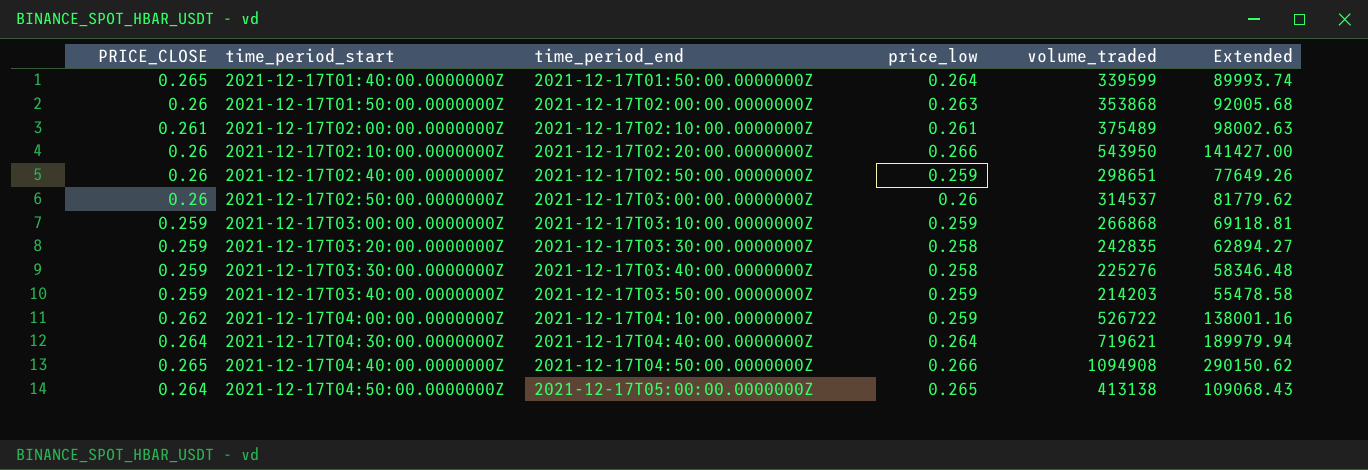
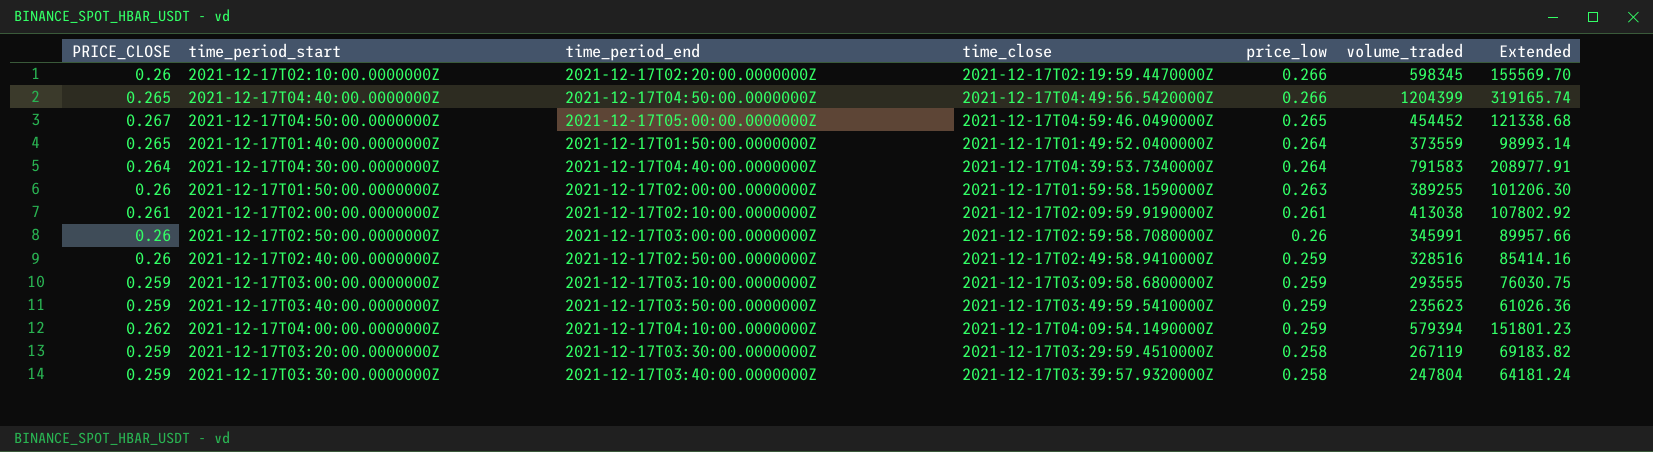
row order: time_period_start ascending -> price_low descending
column time_close | position: none -> 4
2021-12-17T02:10:00.0000000Z | volume_traded: 543950 -> 598345
2021-12-17T02:10:00.0000000Z | Extended: 141427.00 -> 155569.70
2021-12-17T04:40:00.0000000Z | volume_traded: 1094908 -> 1204399
2021-12-17T04:40:00.0000000Z | Extended: 290150.62 -> 319165.74
2021-12-17T04:50:00.0000000Z | PRICE_CLOSE: 0.264 -> 0.267
2021-12-17T04:50:00.0000000Z | volume_traded: 413138 -> 454452
2021-12-17T04:50:00.0000000Z | Extended: 109068.43 -> 121338.68
2021-12-17T01:40:00.0000000Z | volume_traded: 339599 -> 373559
2021-12-17T01:40:00.0000000Z | Extended: 89993.74 -> 98993.14
2021-12-17T04:30:00.0000000Z | volume_traded: 719621 -> 791583
2021-12-17T04:30:00.0000000Z | Extended: 189979.94 -> 208977.91
2021-12-17T01:50:00.0000000Z | volume_traded: 353868 -> 389255
2021-12-17T01:50:00.0000000Z | Extended: 92005.68 -> 101206.30
2021-12-17T02:00:00.0000000Z | volume_traded: 375489 -> 413038
2021-12-17T02:00:00.0000000Z | Extended: 98002.63 -> 107802.92
2021-12-17T02:50:00.0000000Z | volume_traded: 314537 -> 345991
2021-12-17T02:50:00.0000000Z | Extended: 81779.62 -> 89957.66
2021-12-17T02:40:00.0000000Z | volume_traded: 298651 -> 328516
2021-12-17T02:40:00.0000000Z | Extended: 77649.26 -> 85414.16
2021-12-17T03:00:00.0000000Z | volume_traded: 266868 -> 293555
2021-12-17T03:00:00.0000000Z | Extended: 69118.81 -> 76030.75
2021-12-17T03:40:00.0000000Z | volume_traded: 214203 -> 235623
2021-12-17T03:40:00.0000000Z | Extended: 55478.58 -> 61026.36
2021-12-17T04:00:00.0000000Z | volume_traded: 526722 -> 579394
2021-12-17T04:00:00.0000000Z | Extended: 138001.16 -> 151801.23
2021-12-17T03:20:00.0000000Z | volume_traded: 242835 -> 267119
2021-12-17T03:20:00.0000000Z | Extended: 62894.27 -> 69183.82
2021-12-17T03:30:00.0000000Z | volume_traded: 225276 -> 247804
2021-12-17T03:30:00.0000000Z | Extended: 58346.48 -> 64181.24

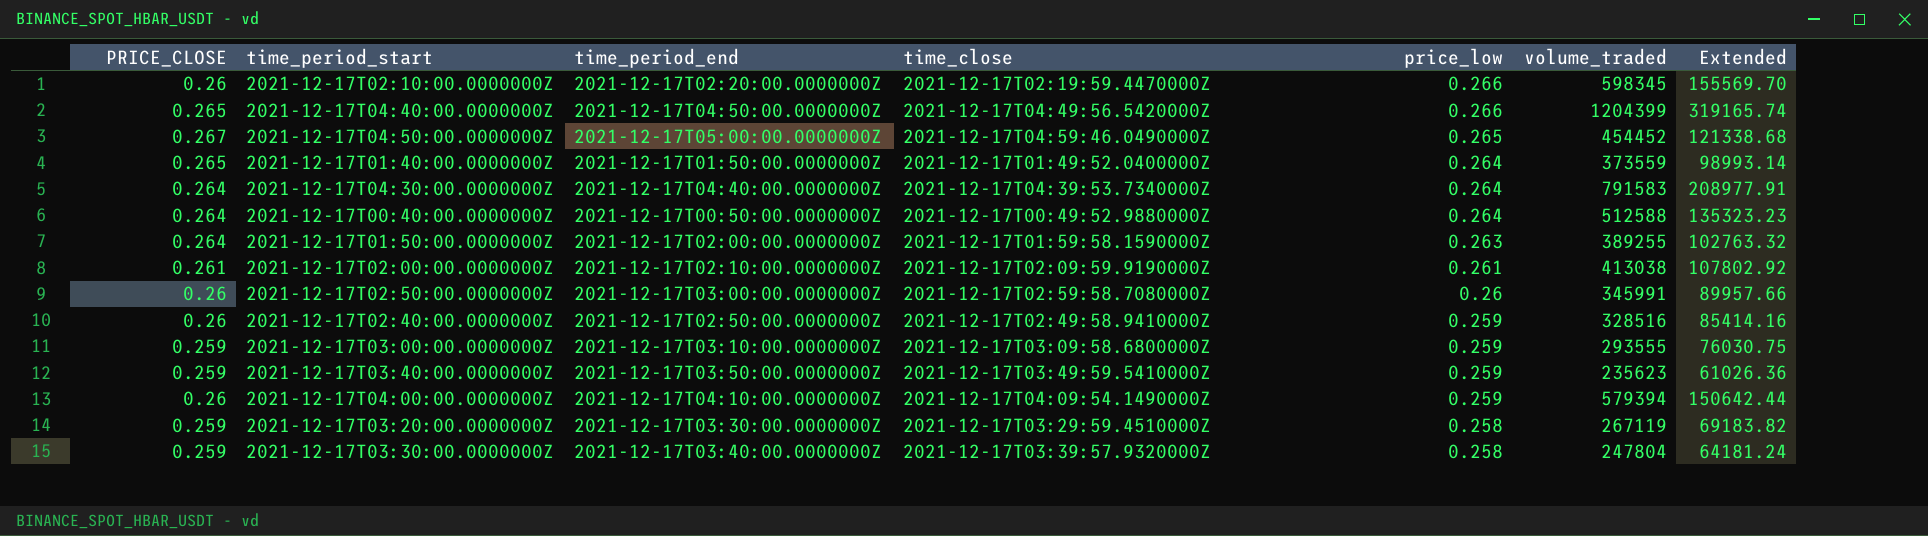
row 2021-12-17T00:40:00.0000000Z: none -> 0.264 | 2021-12-17T00:50:00.0000000Z | 2021-12-17T00:49:52.9880000Z | 0.264 | 512588 | 135323.23
2021-12-17T01:50:00.0000000Z | PRICE_CLOSE: 0.26 -> 0.264
2021-12-17T01:50:00.0000000Z | Extended: 101206.30 -> 102763.32
2021-12-17T04:00:00.0000000Z | PRICE_CLOSE: 0.262 -> 0.26
2021-12-17T04:00:00.0000000Z | Extended: 151801.23 -> 150642.44

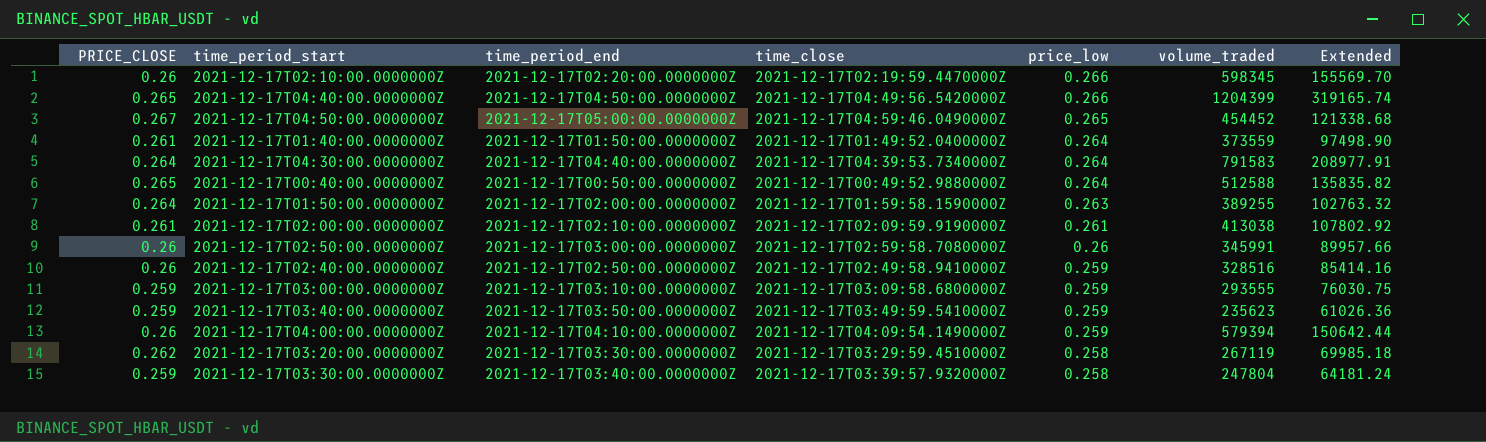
2021-12-17T01:40:00.0000000Z | PRICE_CLOSE: 0.265 -> 0.261
2021-12-17T01:40:00.0000000Z | Extended: 98993.14 -> 97498.90
2021-12-17T00:40:00.0000000Z | PRICE_CLOSE: 0.264 -> 0.265
2021-12-17T00:40:00.0000000Z | Extended: 135323.23 -> 135835.82
2021-12-17T03:20:00.0000000Z | PRICE_CLOSE: 0.259 -> 0.262
2021-12-17T03:20:00.0000000Z | Extended: 69183.82 -> 69985.18

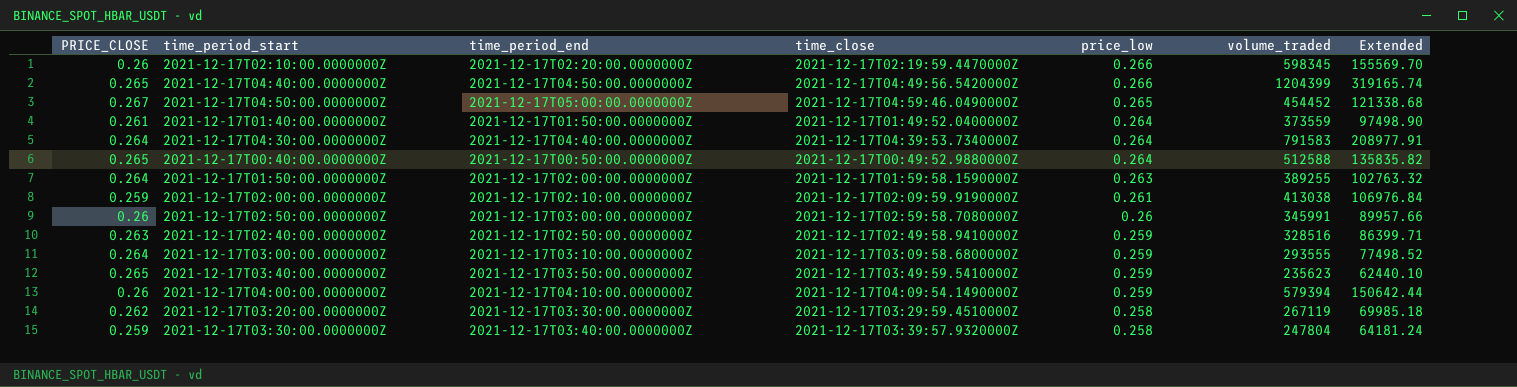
2021-12-17T02:00:00.0000000Z | PRICE_CLOSE: 0.261 -> 0.259
2021-12-17T02:00:00.0000000Z | Extended: 107802.92 -> 106976.84
2021-12-17T02:40:00.0000000Z | PRICE_CLOSE: 0.26 -> 0.263
2021-12-17T02:40:00.0000000Z | Extended: 85414.16 -> 86399.71
2021-12-17T03:00:00.0000000Z | PRICE_CLOSE: 0.259 -> 0.264
2021-12-17T03:00:00.0000000Z | Extended: 76030.75 -> 77498.52
2021-12-17T03:40:00.0000000Z | PRICE_CLOSE: 0.259 -> 0.265
2021-12-17T03:40:00.0000000Z | Extended: 61026.36 -> 62440.10

